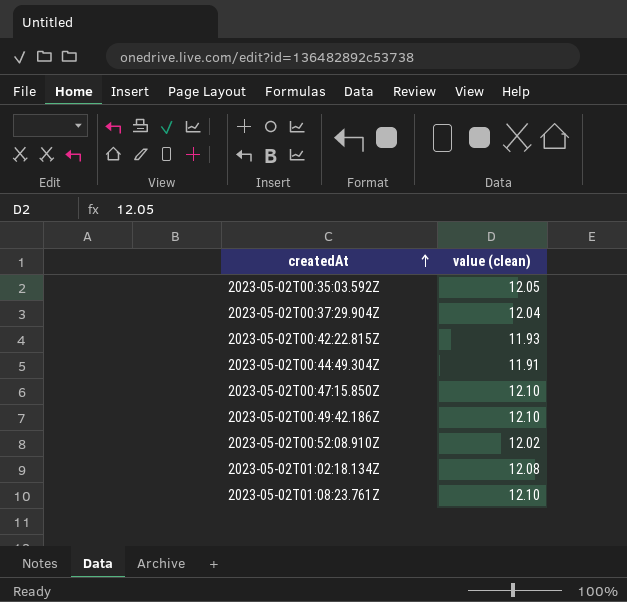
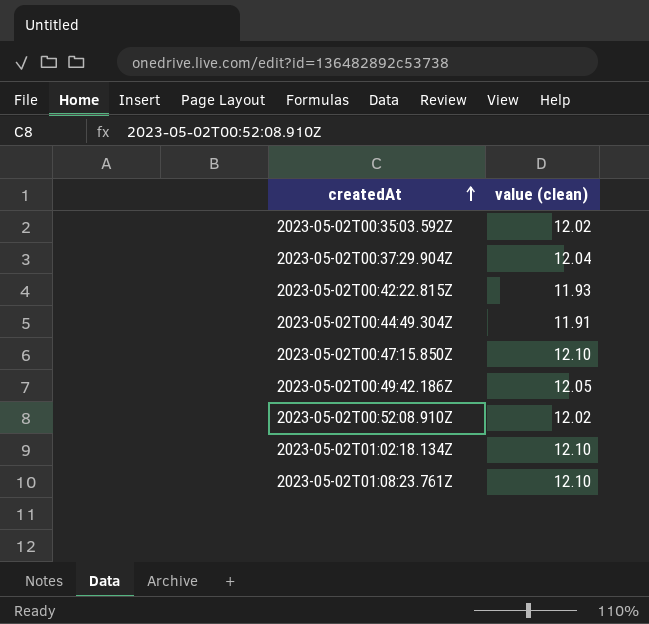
2023-05-02T00:35:03.592Z | value (clean): 12.05 -> 12.02
2023-05-02T00:49:42.186Z | value (clean): 12.10 -> 12.05
2023-05-02T01:02:18.134Z | value (clean): 12.08 -> 12.10

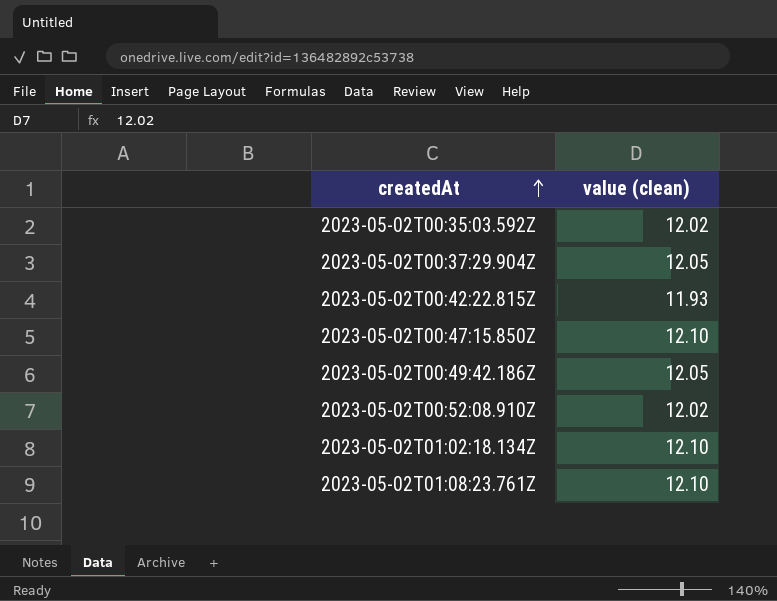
row 2023-05-02T00:44:49.304Z: 11.91 -> none
2023-05-02T00:37:29.904Z | value (clean): 12.04 -> 12.05

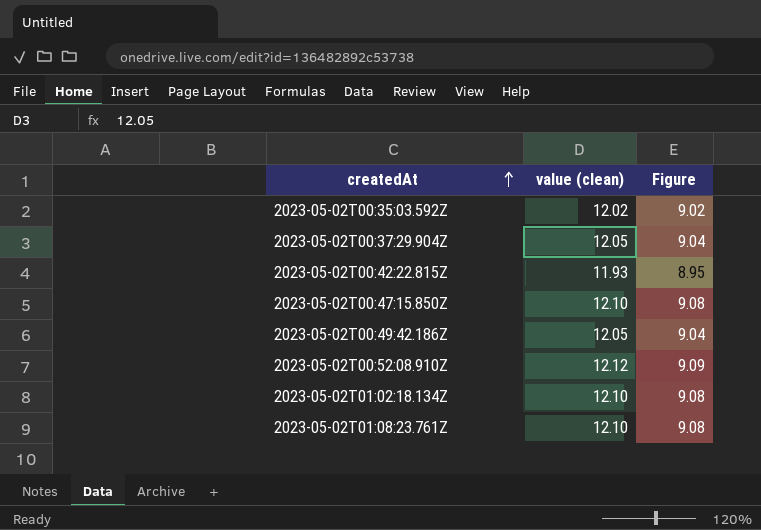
column Figure | formula: none -> [value (clean)] * 0.75
2023-05-02T00:52:08.910Z | value (clean): 12.02 -> 12.12

